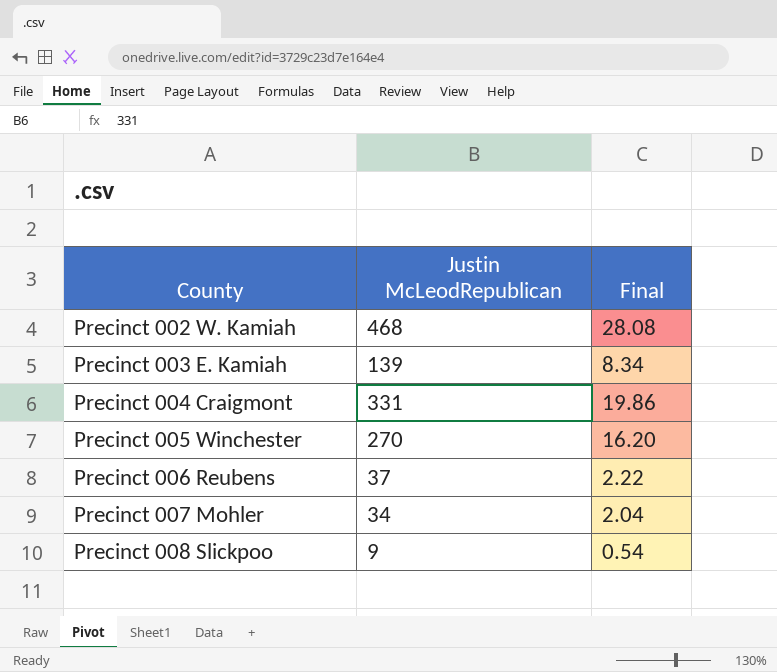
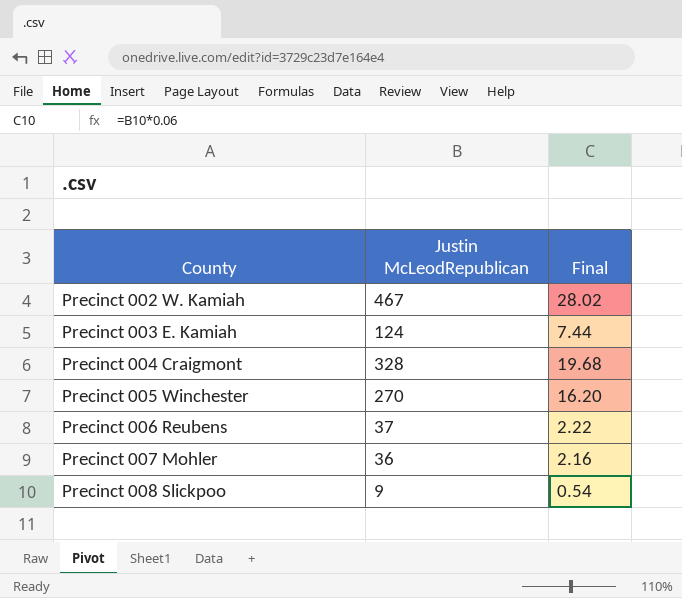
Precinct 002 W. Kamiah | Justin McLeodRepublican: 468 -> 467
Precinct 002 W. Kamiah | Final: 28.08 -> 28.02
Precinct 003 E. Kamiah | Justin McLeodRepublican: 139 -> 124
Precinct 003 E. Kamiah | Final: 8.34 -> 7.44
Precinct 004 Craigmont | Justin McLeodRepublican: 331 -> 328
Precinct 004 Craigmont | Final: 19.86 -> 19.68
Precinct 007 Mohler | Justin McLeodRepublican: 34 -> 36
Precinct 007 Mohler | Final: 2.04 -> 2.16

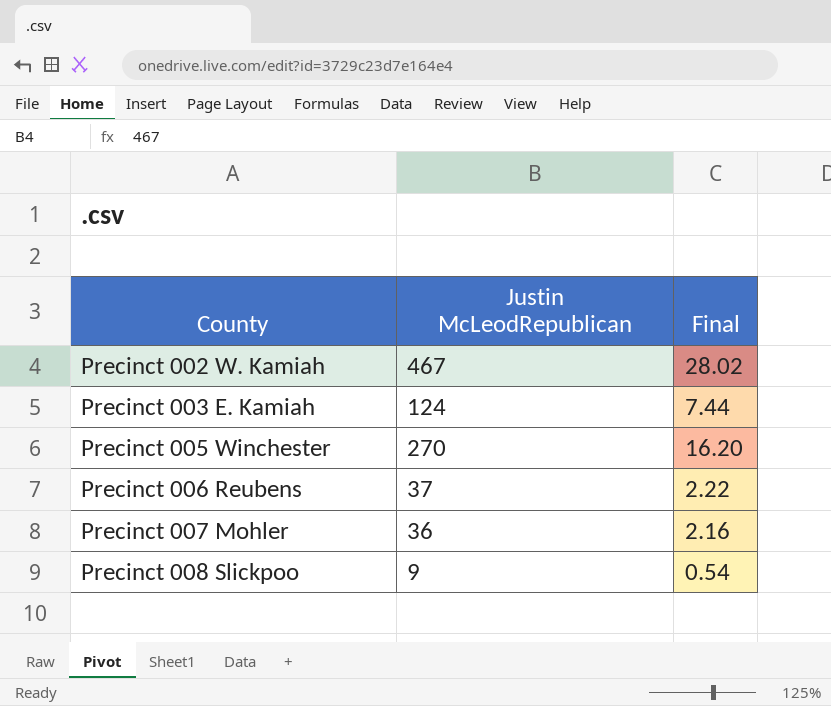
row Precinct 004 Craigmont: 328 | 19.68 -> none

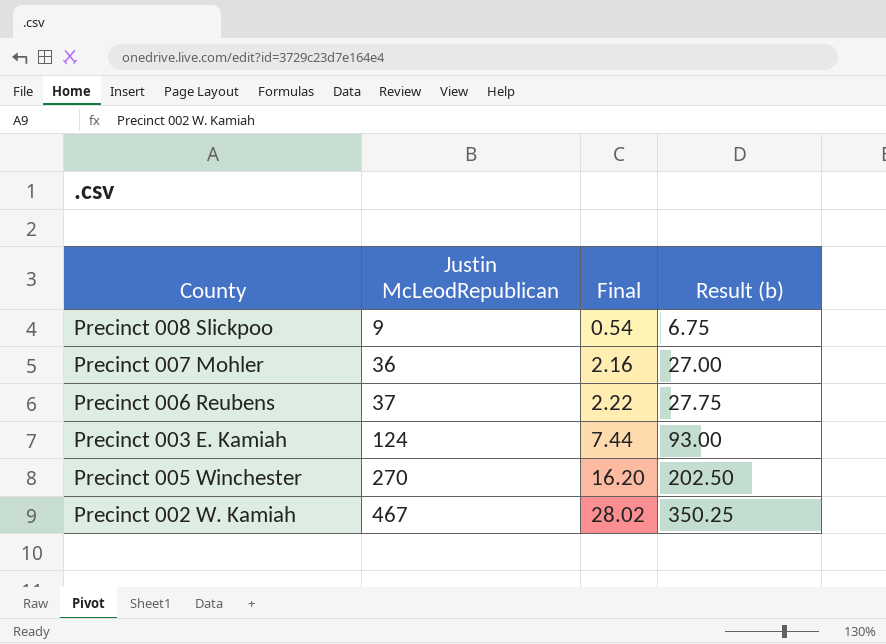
row order: County ascending -> Justin McLeodRepublican ascending
column Result (b) | formula: none -> [Justin McLeodRepublican] * 0.75

